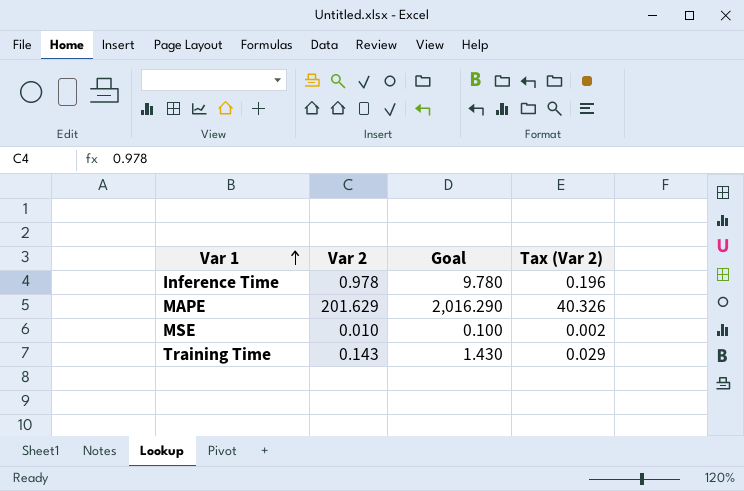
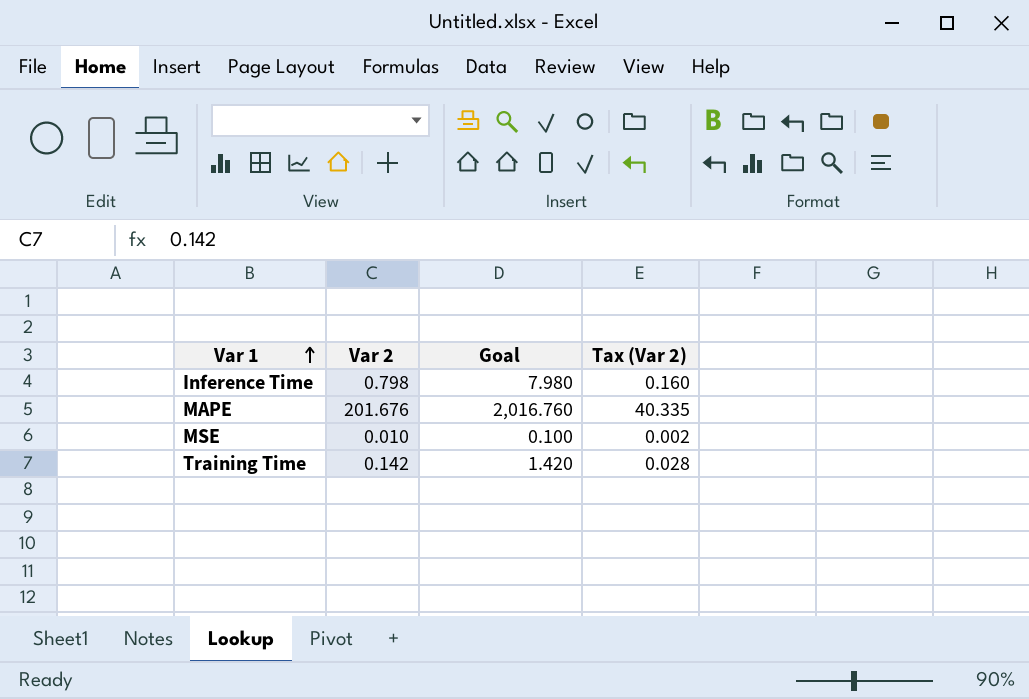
Inference Time | Var 2: 0.978 -> 0.798
Inference Time | Goal: 9.780 -> 7.980
Inference Time | Tax (Var 2): 0.196 -> 0.160
MAPE | Var 2: 201.629 -> 201.676
MAPE | Goal: 2,016.290 -> 2,016.760
MAPE | Tax (Var 2): 40.326 -> 40.335
Training Time | Var 2: 0.143 -> 0.142
Training Time | Goal: 1.430 -> 1.420
Training Time | Tax (Var 2): 0.029 -> 0.028

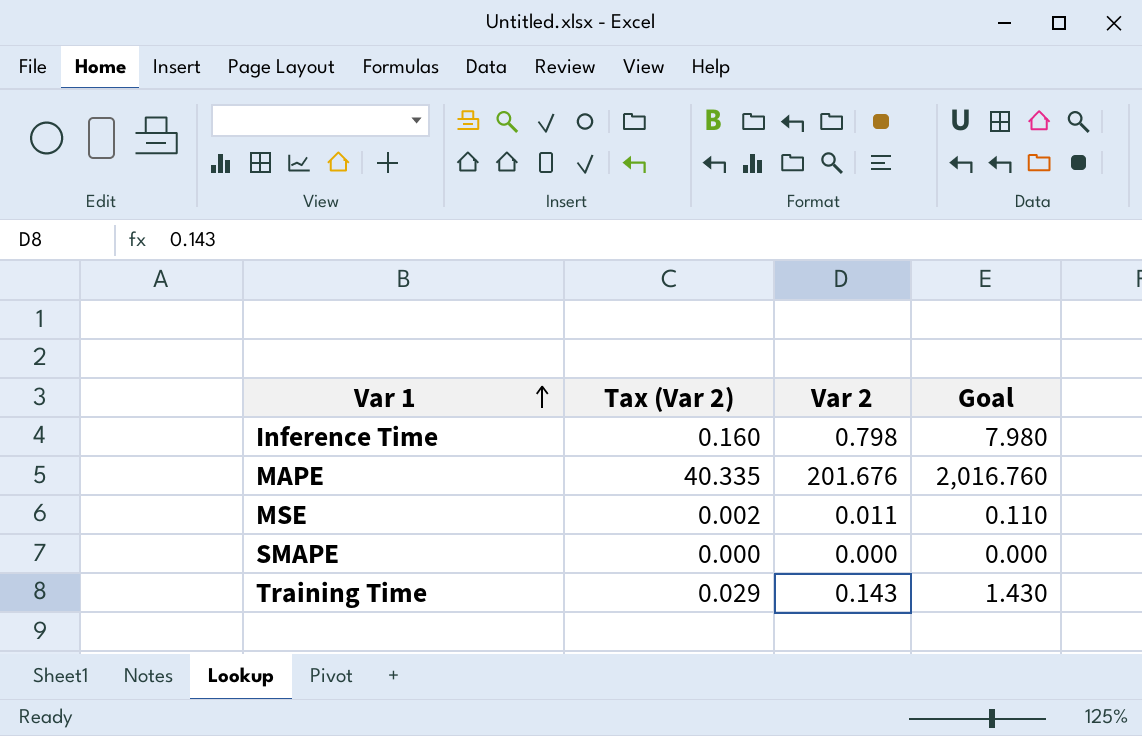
column Tax (Var 2) | position: 4 -> 2
MSE | Var 2: 0.010 -> 0.011
MSE | Goal: 0.100 -> 0.110
row SMAPE: none -> 0.000 | 0.000 | 0.000
Training Time | Tax (Var 2): 0.028 -> 0.029
Training Time | Var 2: 0.142 -> 0.143
Training Time | Goal: 1.420 -> 1.430

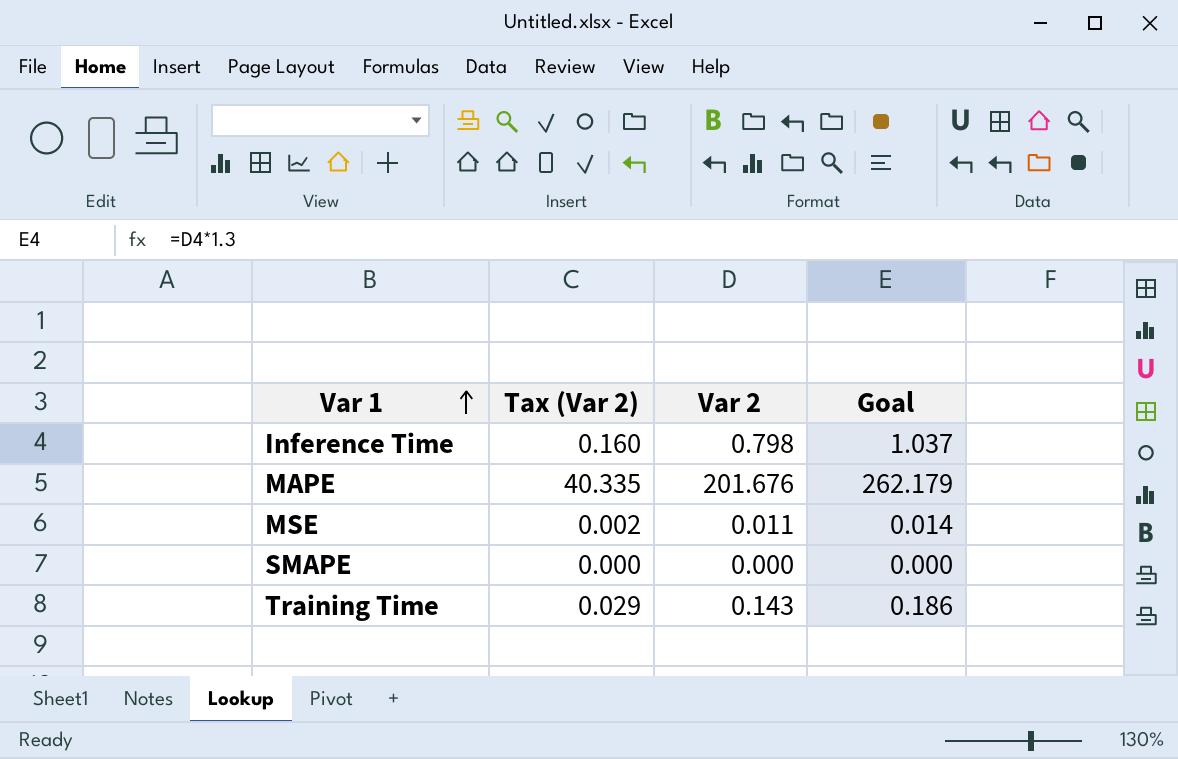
column Goal | formula: [Var 2] * 10 -> [Var 2] * 1.3

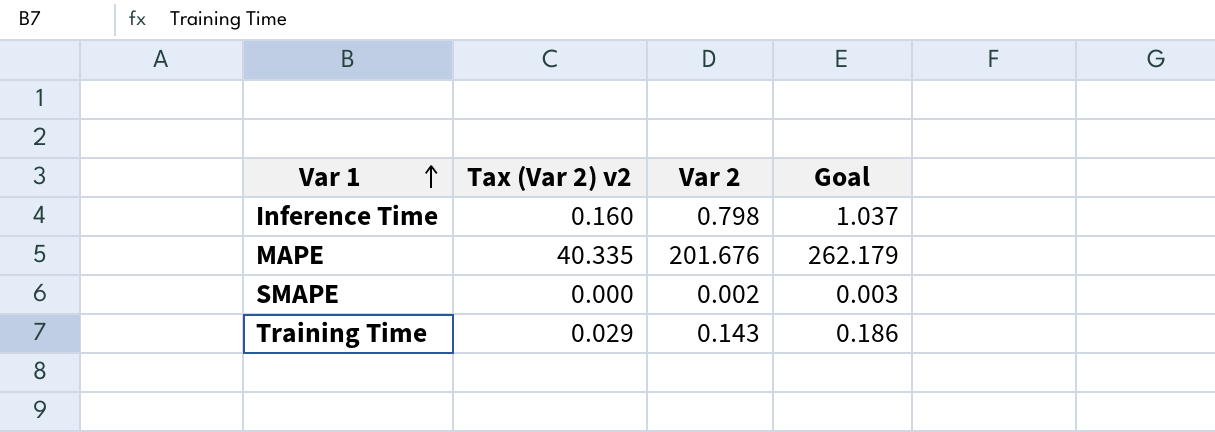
column name: Tax (Var 2) -> Tax (Var 2) v2
row MSE: 0.002 | 0.011 | 0.014 -> none
SMAPE | Var 2: 0.000 -> 0.002
SMAPE | Goal: 0.000 -> 0.003

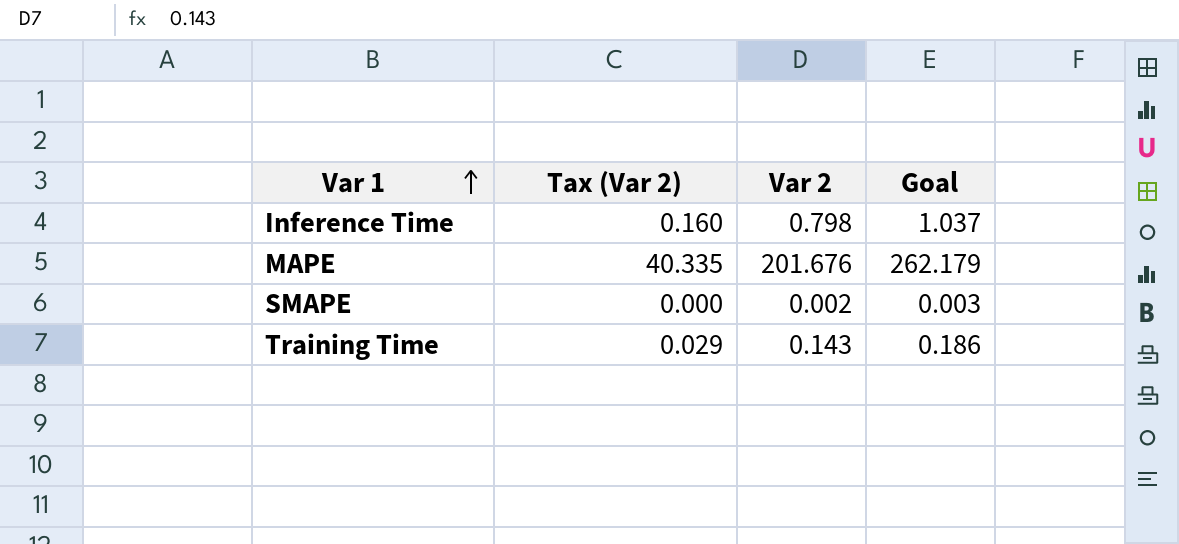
column name: Tax (Var 2) v2 -> Tax (Var 2)

